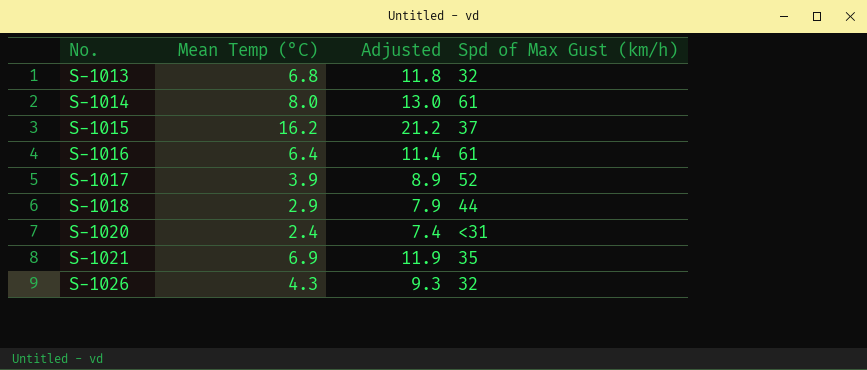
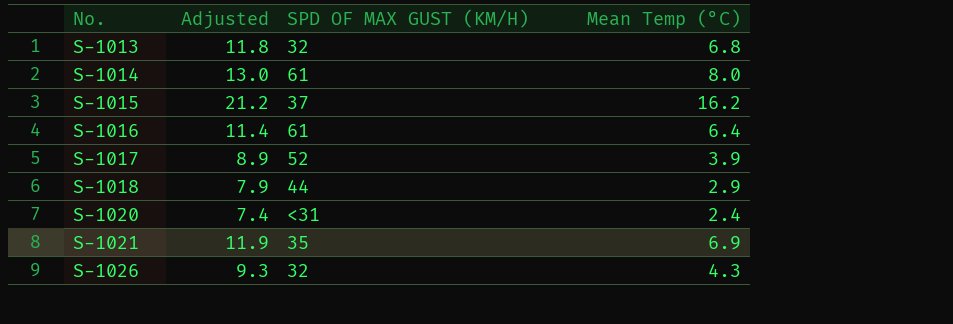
column name: Spd of Max Gust (km/h) -> SPD OF MAX GUST (KM/H)
column Mean Temp (°C) | position: 2 -> 4

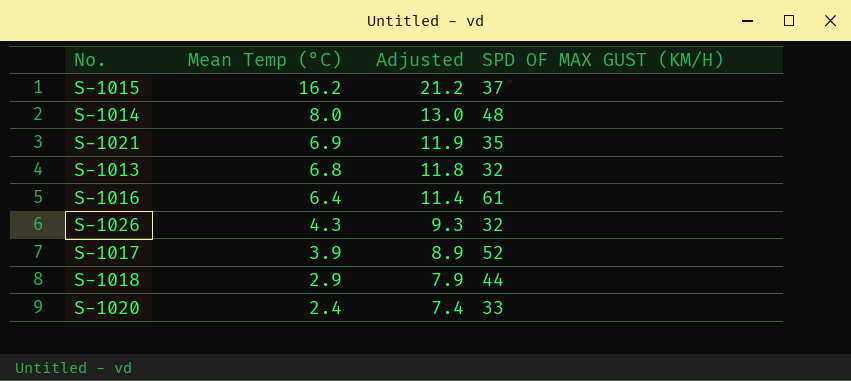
row order: No. ascending -> Mean Temp (°C) descending
column Mean Temp (°C) | position: 4 -> 2
S-1014 | SPD OF MAX GUST (KM/H): 61 -> 48
S-1020 | SPD OF MAX GUST (KM/H): <31 -> 33

